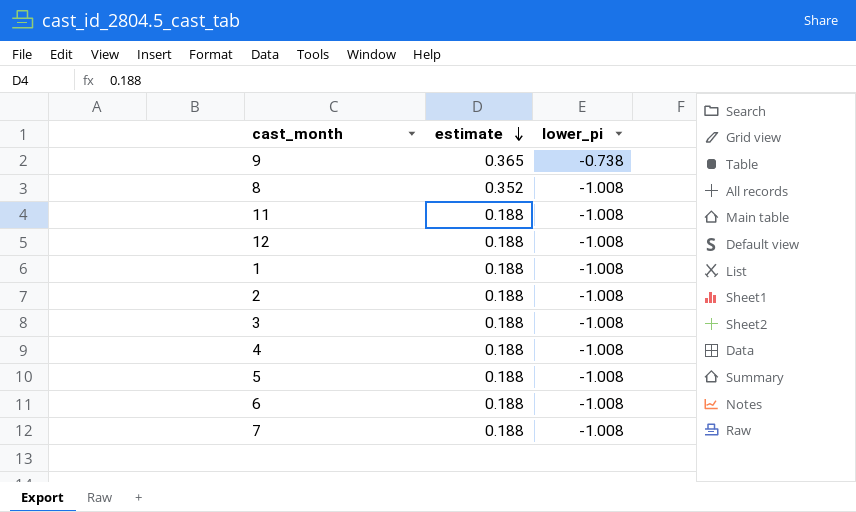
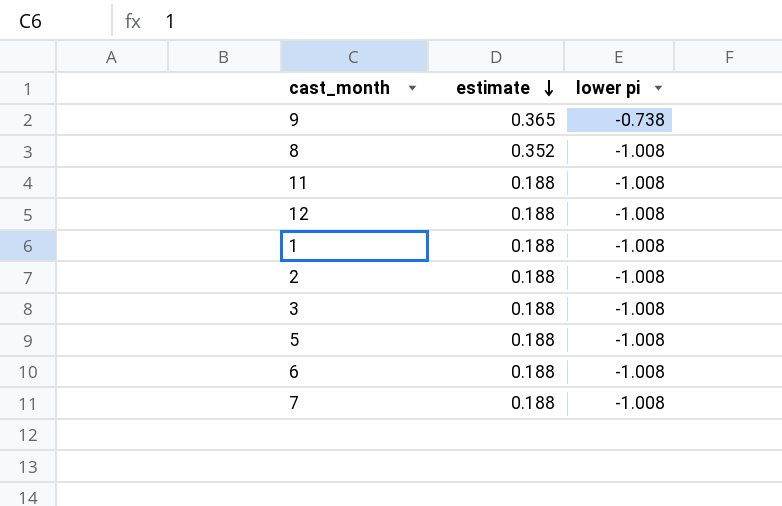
column name: lower_pi -> lower pi
row 4: 0.188 | -1.008 -> none

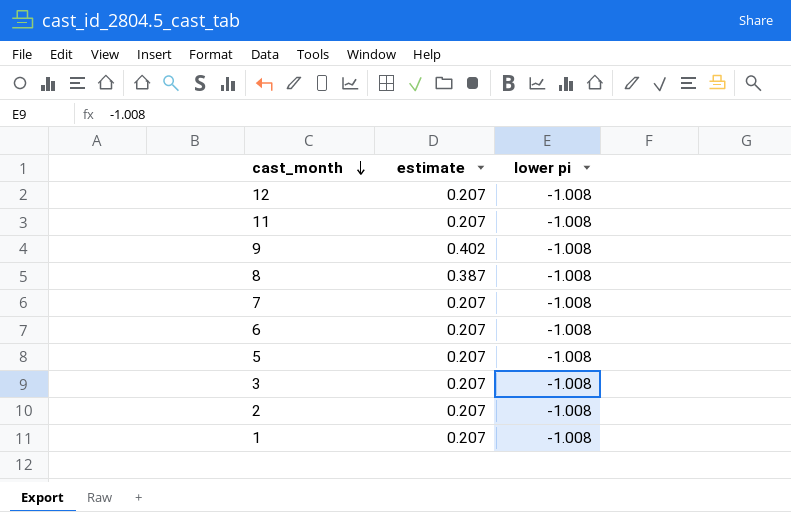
row order: estimate descending -> cast_month descending
12 | estimate: 0.188 -> 0.207
11 | estimate: 0.188 -> 0.207
9 | estimate: 0.365 -> 0.402
9 | lower pi: -0.738 -> -1.008
8 | estimate: 0.352 -> 0.387
7 | estimate: 0.188 -> 0.207
6 | estimate: 0.188 -> 0.207
5 | estimate: 0.188 -> 0.207
3 | estimate: 0.188 -> 0.207
2 | estimate: 0.188 -> 0.207
1 | estimate: 0.188 -> 0.207

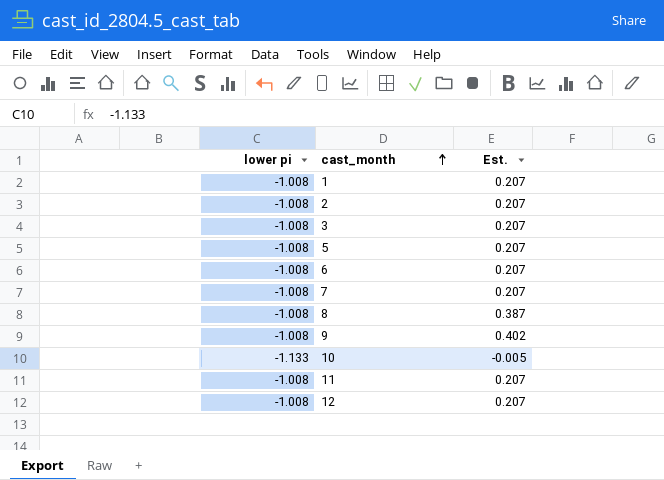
row order: cast_month descending -> cast_month ascending
column lower pi | position: 3 -> 1
column name: estimate -> Est.
row 10: none -> -1.133 | -0.005

